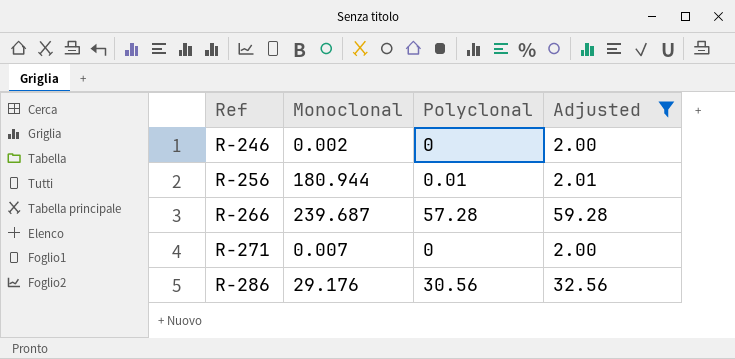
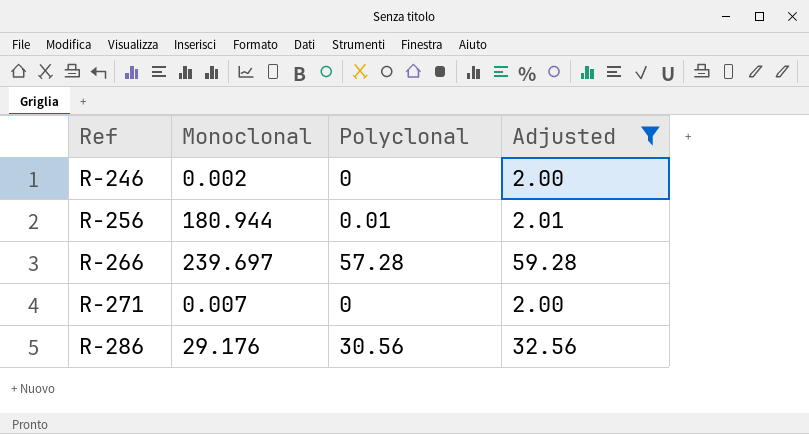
R-266 | Monoclonal: 239.687 -> 239.697

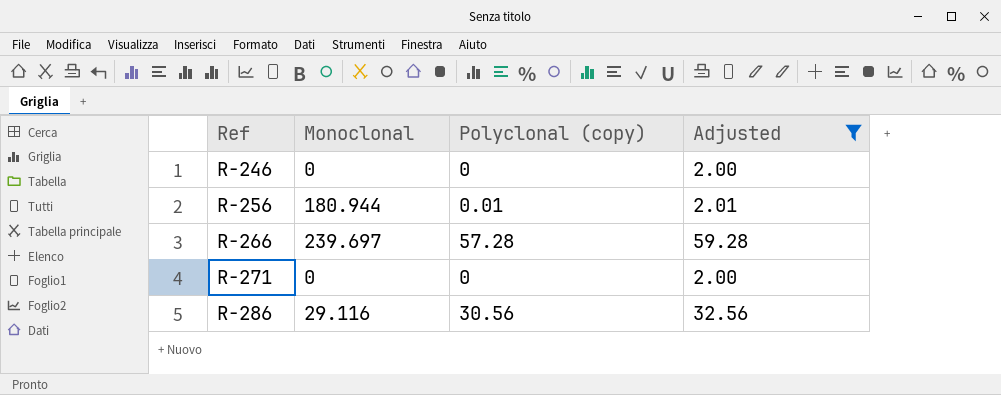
column name: Polyclonal -> Polyclonal (copy)
R-246 | Monoclonal: 0.002 -> 0
R-271 | Monoclonal: 0.007 -> 0
R-286 | Monoclonal: 29.176 -> 29.116

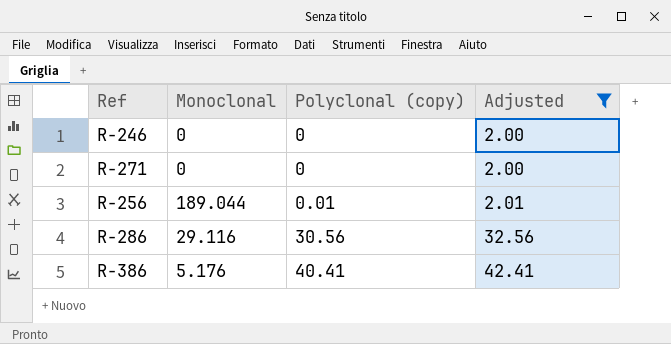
row order: Ref ascending -> Polyclonal (copy) ascending
row R-266: 239.697 | 57.28 | 59.28 -> none
R-256 | Monoclonal: 180.944 -> 189.044
row R-386: none -> 5.176 | 40.41 | 42.41

